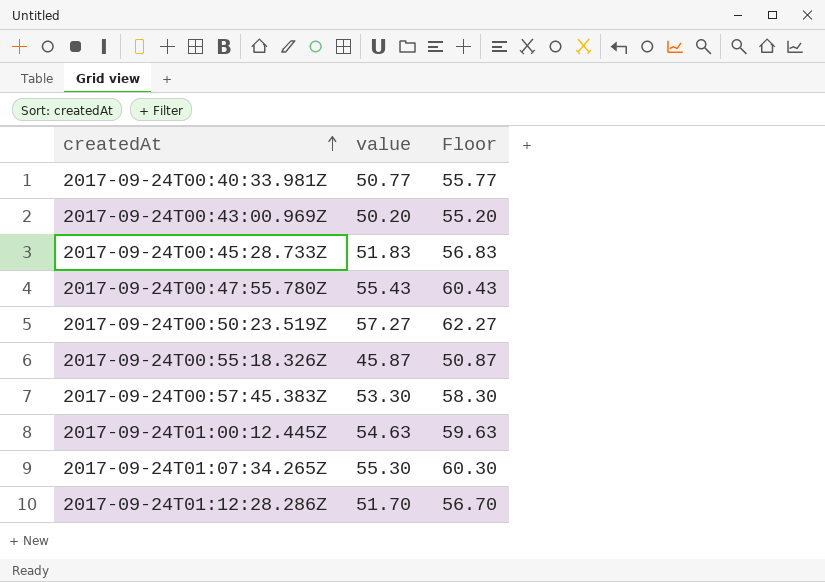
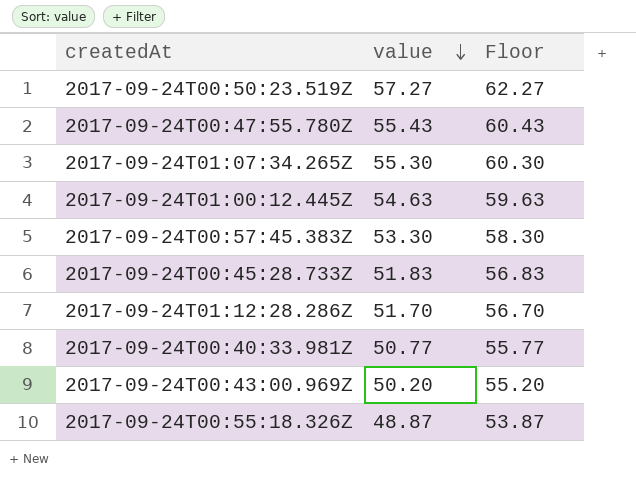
row order: createdAt ascending -> value descending
2017-09-24T00:55:18.326Z | value: 45.87 -> 48.87
2017-09-24T00:55:18.326Z | Floor: 50.87 -> 53.87

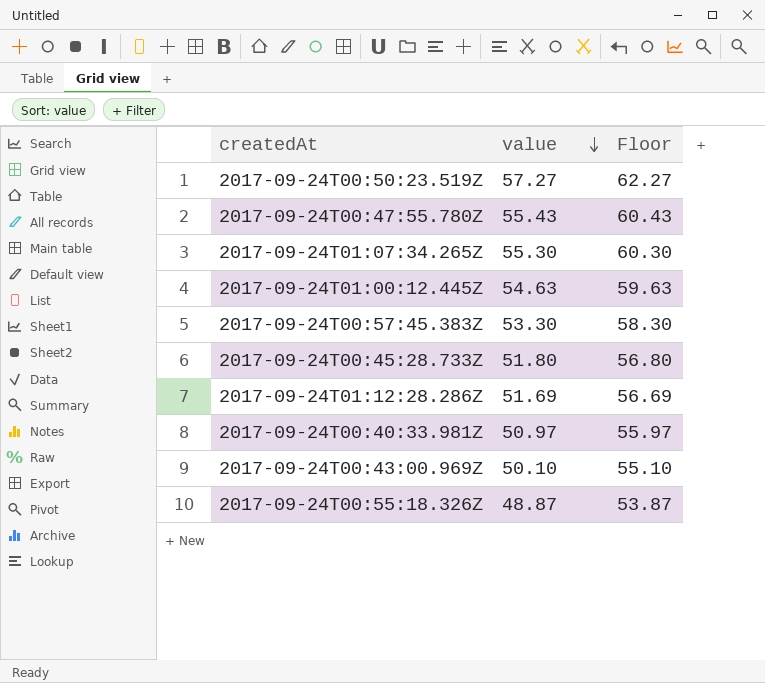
2017-09-24T00:45:28.733Z | value: 51.83 -> 51.80
2017-09-24T00:45:28.733Z | Floor: 56.83 -> 56.80
2017-09-24T01:12:28.286Z | value: 51.70 -> 51.69
2017-09-24T01:12:28.286Z | Floor: 56.70 -> 56.69
2017-09-24T00:40:33.981Z | value: 50.77 -> 50.97
2017-09-24T00:40:33.981Z | Floor: 55.77 -> 55.97
2017-09-24T00:43:00.969Z | value: 50.20 -> 50.10
2017-09-24T00:43:00.969Z | Floor: 55.20 -> 55.10

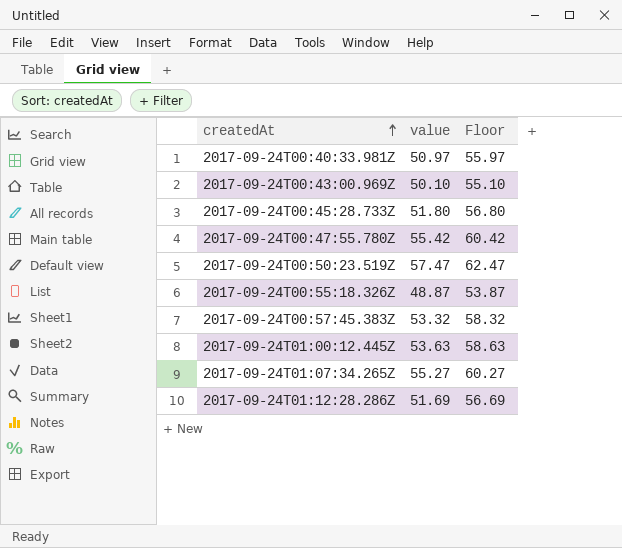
row order: value descending -> createdAt ascending
2017-09-24T00:47:55.780Z | value: 55.43 -> 55.42
2017-09-24T00:47:55.780Z | Floor: 60.43 -> 60.42
2017-09-24T00:50:23.519Z | value: 57.27 -> 57.47
2017-09-24T00:50:23.519Z | Floor: 62.27 -> 62.47
2017-09-24T00:57:45.383Z | value: 53.30 -> 53.32
2017-09-24T00:57:45.383Z | Floor: 58.30 -> 58.32
2017-09-24T01:00:12.445Z | value: 54.63 -> 53.63
2017-09-24T01:00:12.445Z | Floor: 59.63 -> 58.63
2017-09-24T01:07:34.265Z | value: 55.30 -> 55.27
2017-09-24T01:07:34.265Z | Floor: 60.30 -> 60.27

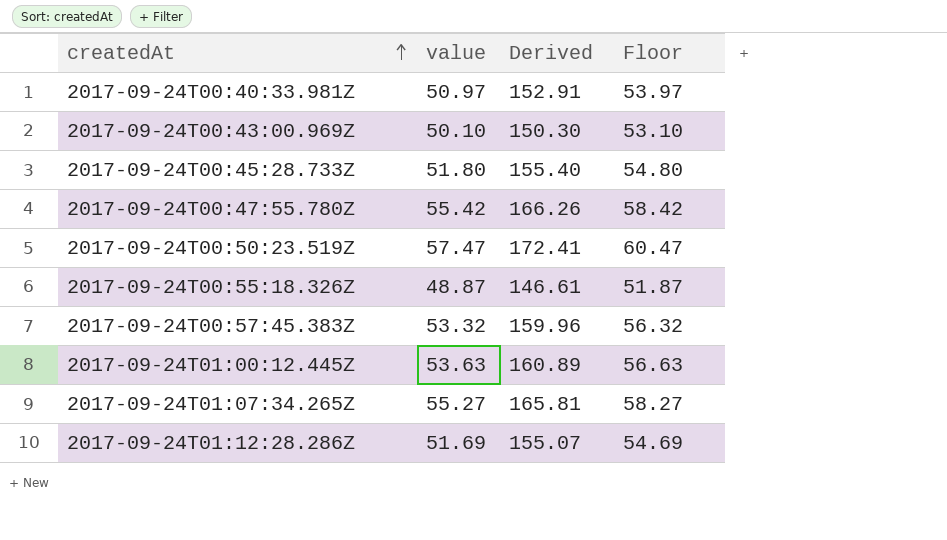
column Derived | formula: none -> [value] * 3
column Floor | formula: [value] + 5 -> [value] + 3

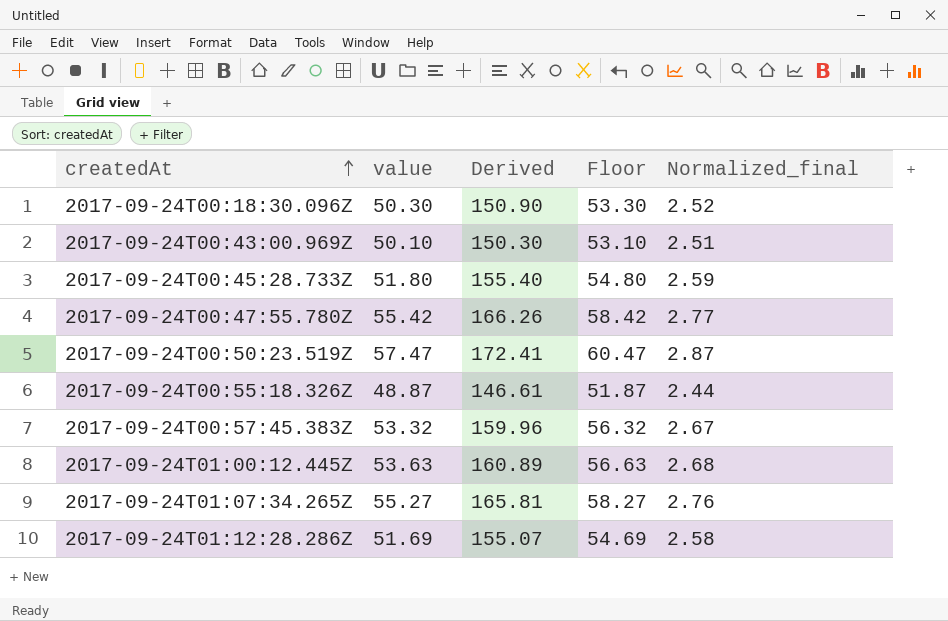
column Normalized_final | formula: none -> [value] * 0.05
row 2017-09-24T00:40:33.981Z: 50.97 | 152.91 | 53.97 -> none
row 2017-09-24T00:18:30.096Z: none -> 50.30 | 150.90 | 53.30 | 2.52

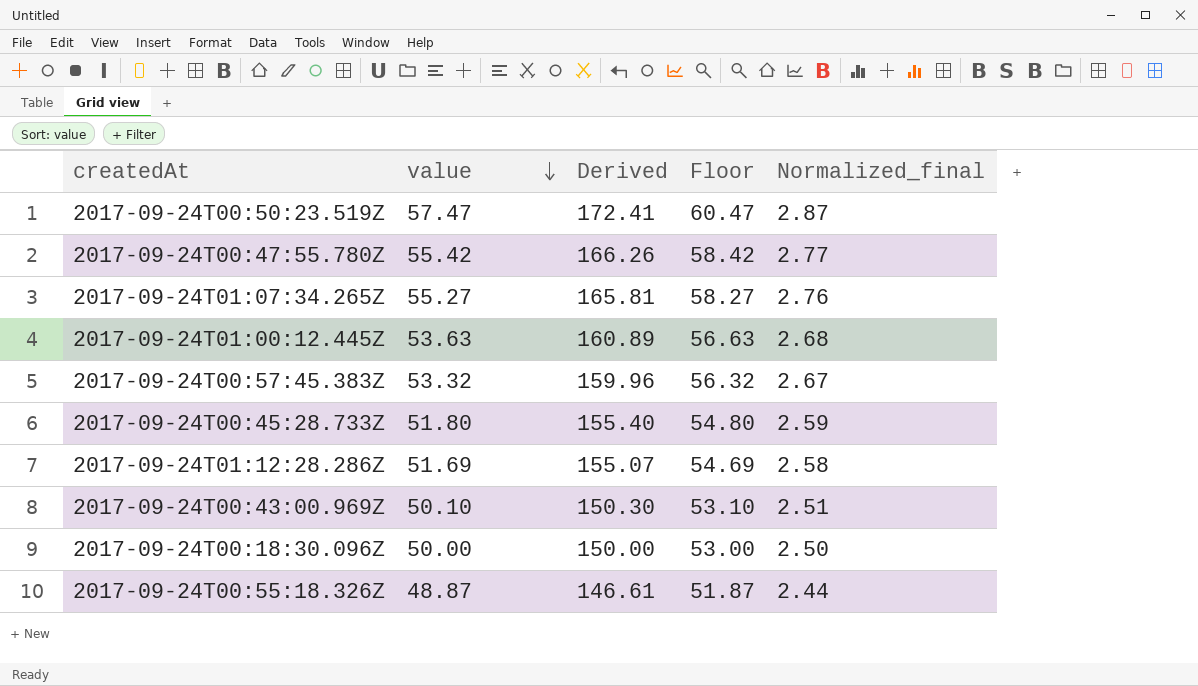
row order: createdAt ascending -> value descending
2017-09-24T00:18:30.096Z | value: 50.30 -> 50.00
2017-09-24T00:18:30.096Z | Derived: 150.90 -> 150.00
2017-09-24T00:18:30.096Z | Floor: 53.30 -> 53.00
2017-09-24T00:18:30.096Z | Normalized_final: 2.52 -> 2.50

